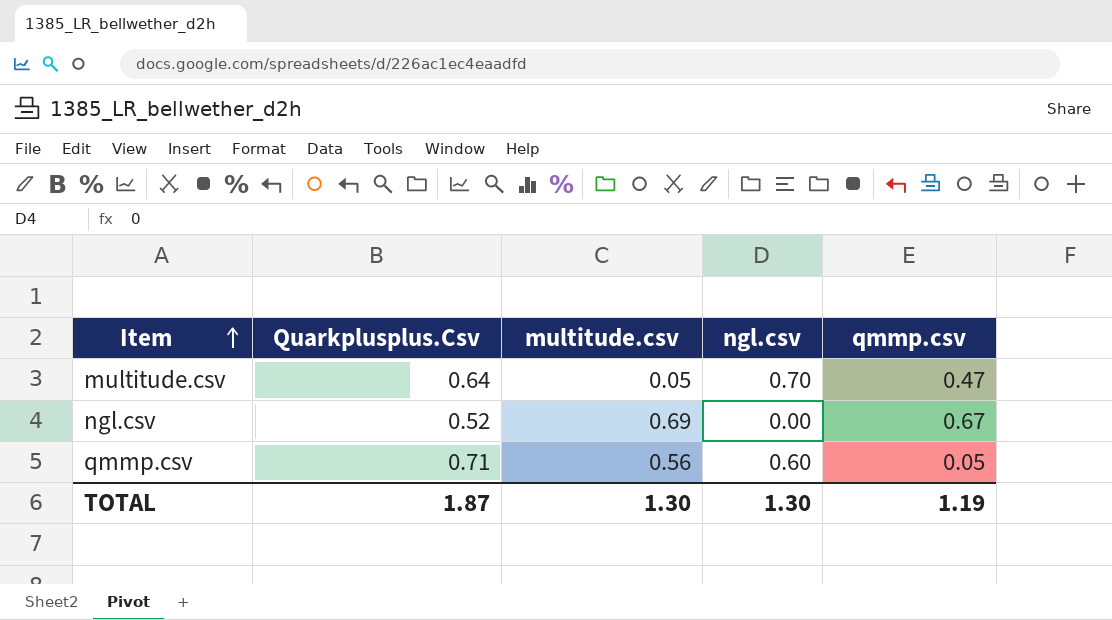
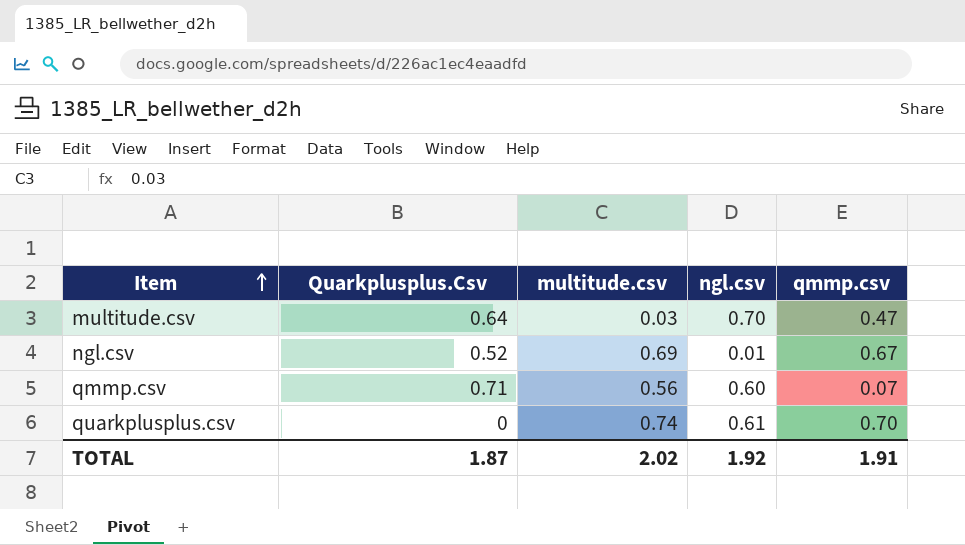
multitude.csv | multitude.csv: 0.05 -> 0.03
ngl.csv | ngl.csv: 0.00 -> 0.01
qmmp.csv | qmmp.csv: 0.05 -> 0.07
row quarkplusplus.csv: none -> 0 | 0.74 | 0.61 | 0.70
TOTAL | multitude.csv: 1.30 -> 2.02
TOTAL | ngl.csv: 1.30 -> 1.92
TOTAL | qmmp.csv: 1.19 -> 1.91

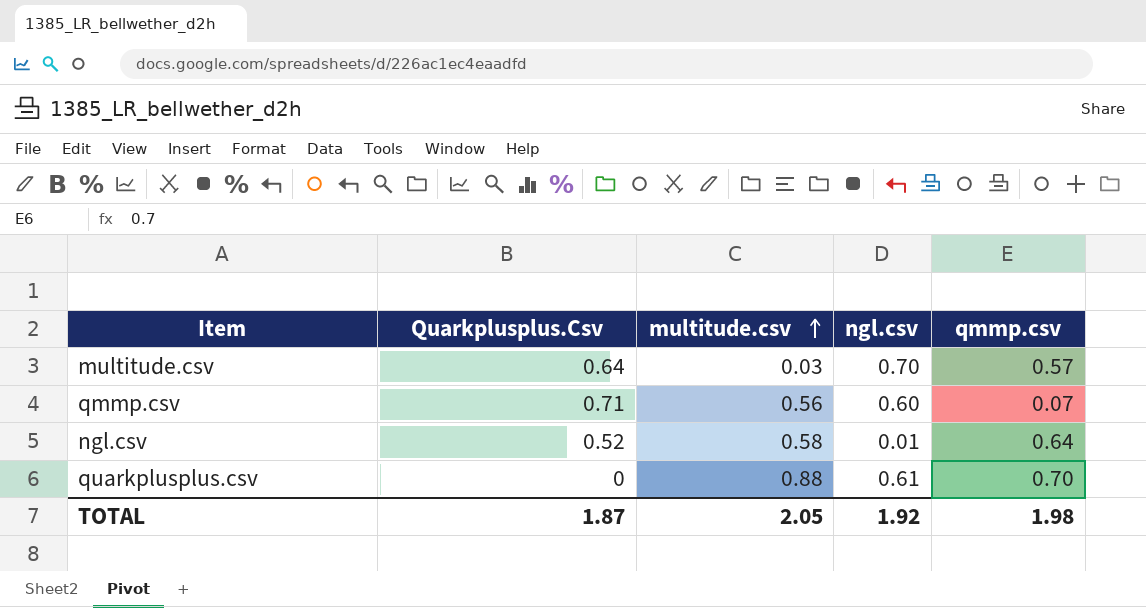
row order: Item ascending -> multitude.csv ascending
multitude.csv | qmmp.csv: 0.47 -> 0.57
ngl.csv | multitude.csv: 0.69 -> 0.58
ngl.csv | qmmp.csv: 0.67 -> 0.64
quarkplusplus.csv | multitude.csv: 0.74 -> 0.88
TOTAL | multitude.csv: 2.02 -> 2.05
TOTAL | qmmp.csv: 1.91 -> 1.98

